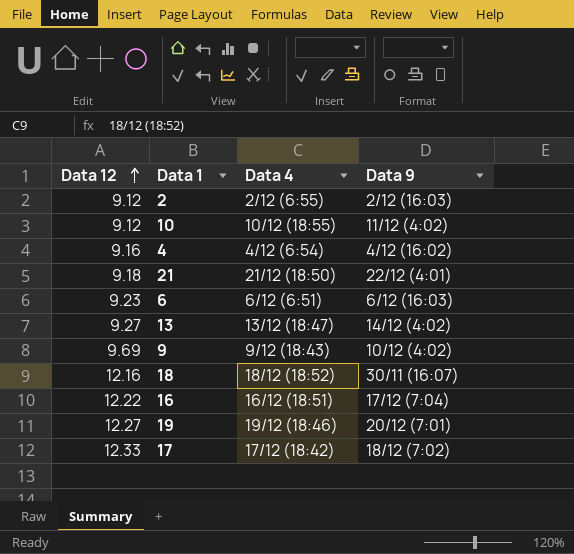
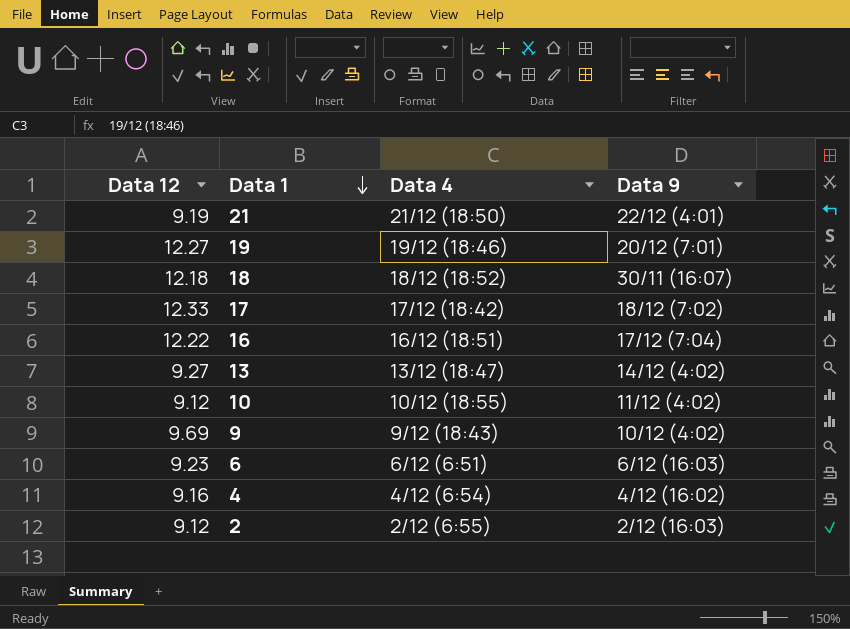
row order: Data 12 ascending -> Data 1 descending
21 | Data 12: 9.18 -> 9.19
18 | Data 12: 12.16 -> 12.18

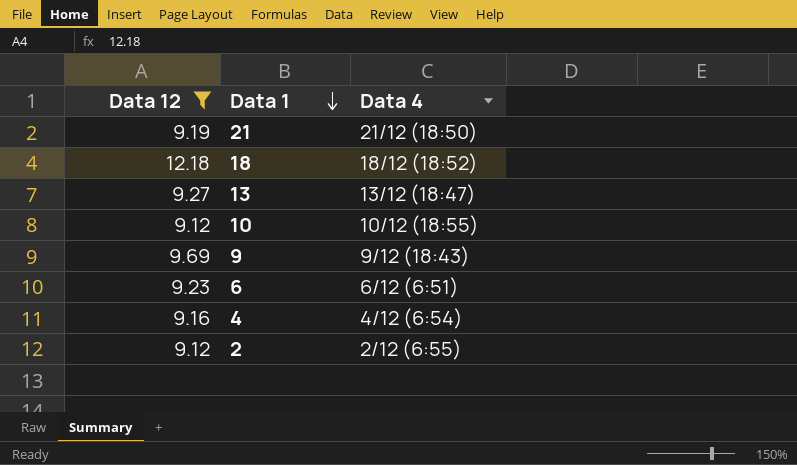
filter: none -> Data 12 <= 12.18
column Data 9 | position: 4 -> none

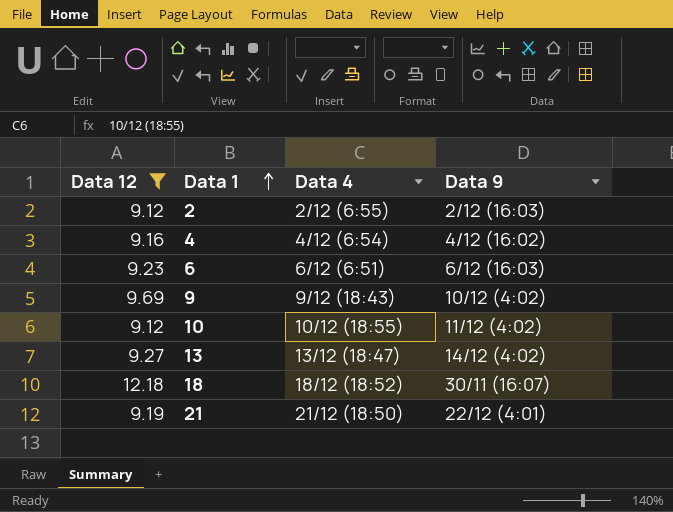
row order: Data 1 descending -> Data 1 ascending
column Data 9 | position: none -> 4

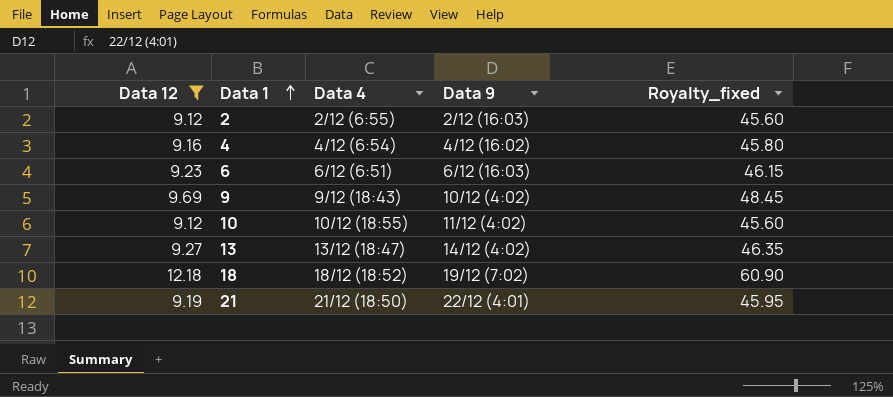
column Royalty_fixed | formula: none -> [Data 12] * 5
18 | Data 9: 30/11 (16:07) -> 19/12 (7:02)

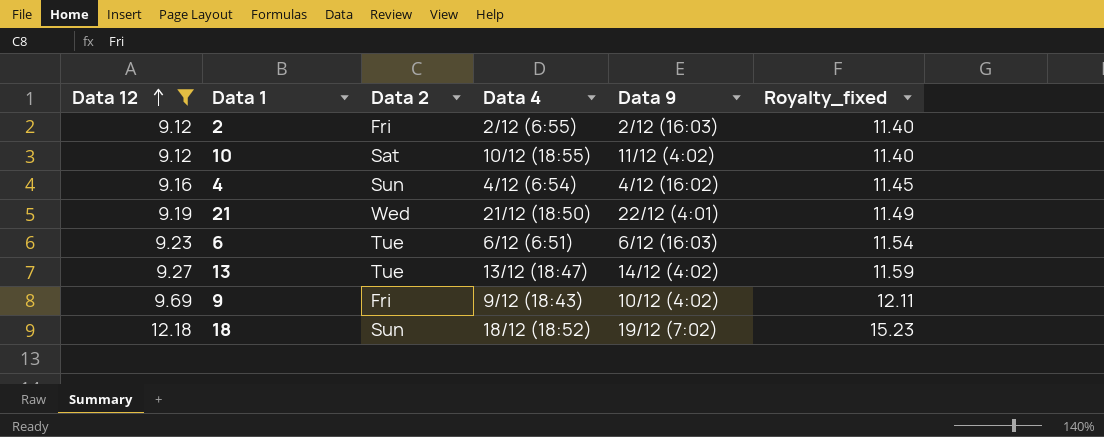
row order: Data 1 ascending -> Data 12 ascending
column Data 2 | position: none -> 3
column Royalty_fixed | formula: [Data 12] * 5 -> [Data 12] * 1.25

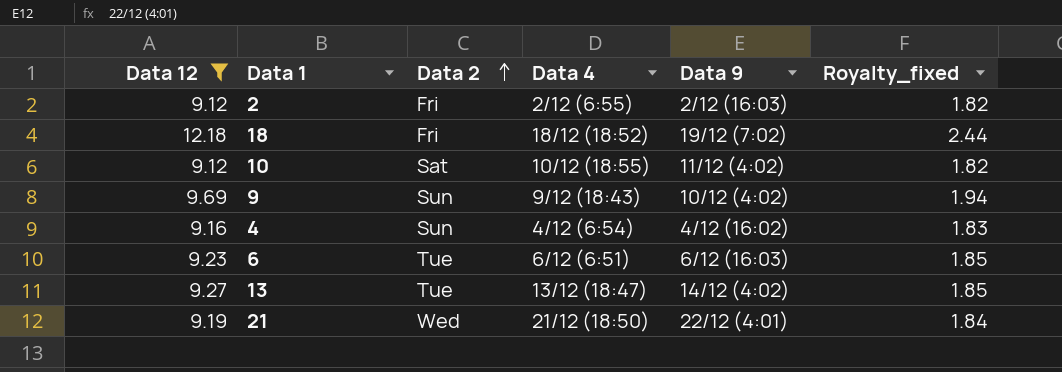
row order: Data 12 ascending -> Data 2 ascending
column Royalty_fixed | formula: [Data 12] * 1.25 -> [Data 12] * 0.2
18 | Data 2: Sun -> Fri
9 | Data 2: Fri -> Sun

